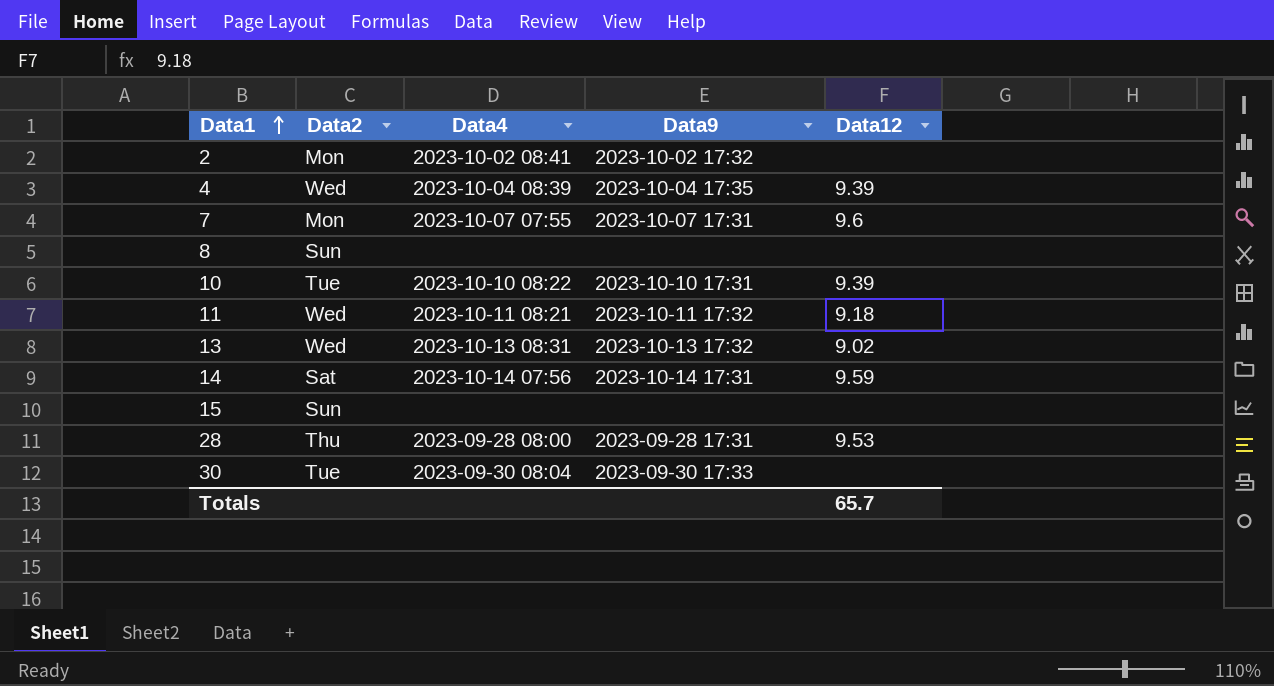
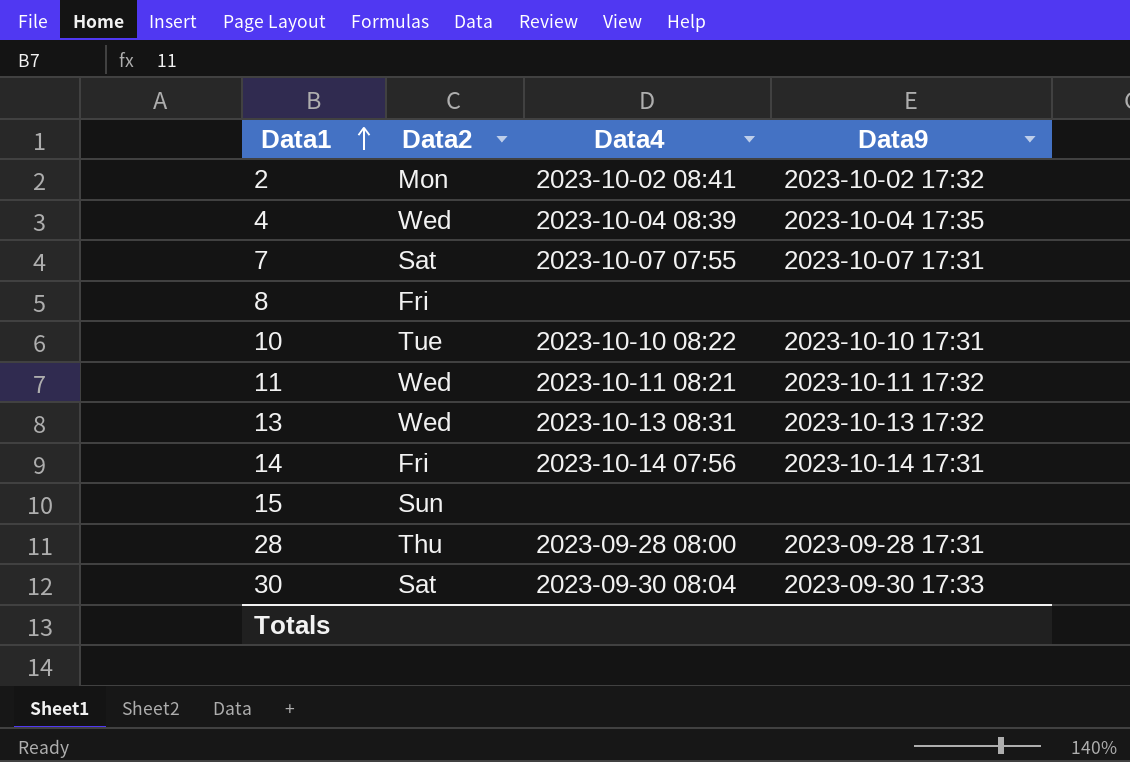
column Data12 | position: 5 -> none
7 | Data2: Mon -> Sat
8 | Data2: Sun -> Fri
14 | Data2: Sat -> Fri
30 | Data2: Tue -> Sat

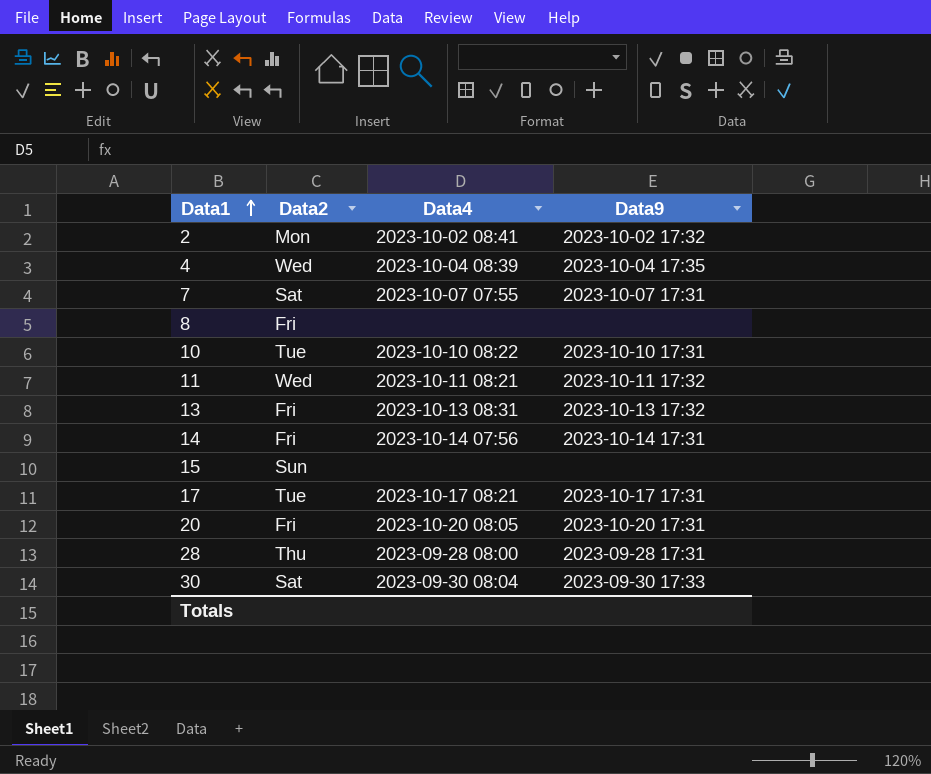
13 | Data2: Wed -> Fri
row 17: none -> Tue | 2023-10-17 08:21 | 2023-10-17 17:31
row 20: none -> Fri | 2023-10-20 08:05 | 2023-10-20 17:31

